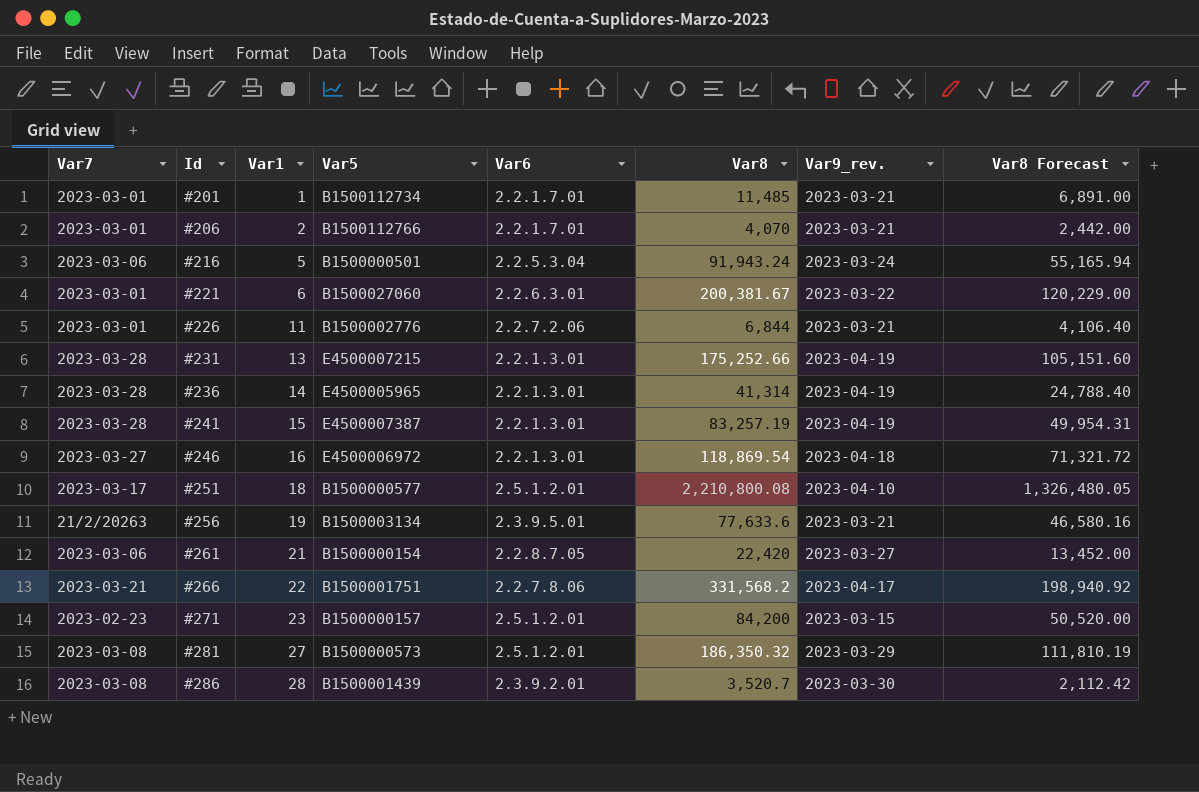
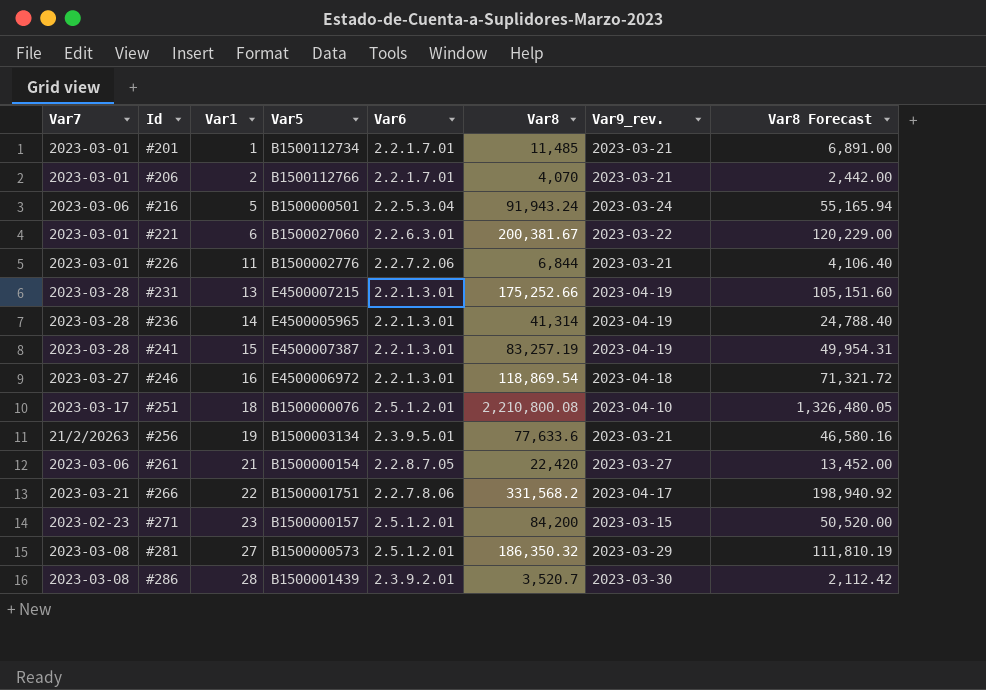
#251 | Var5: B1500000577 -> B1500000076

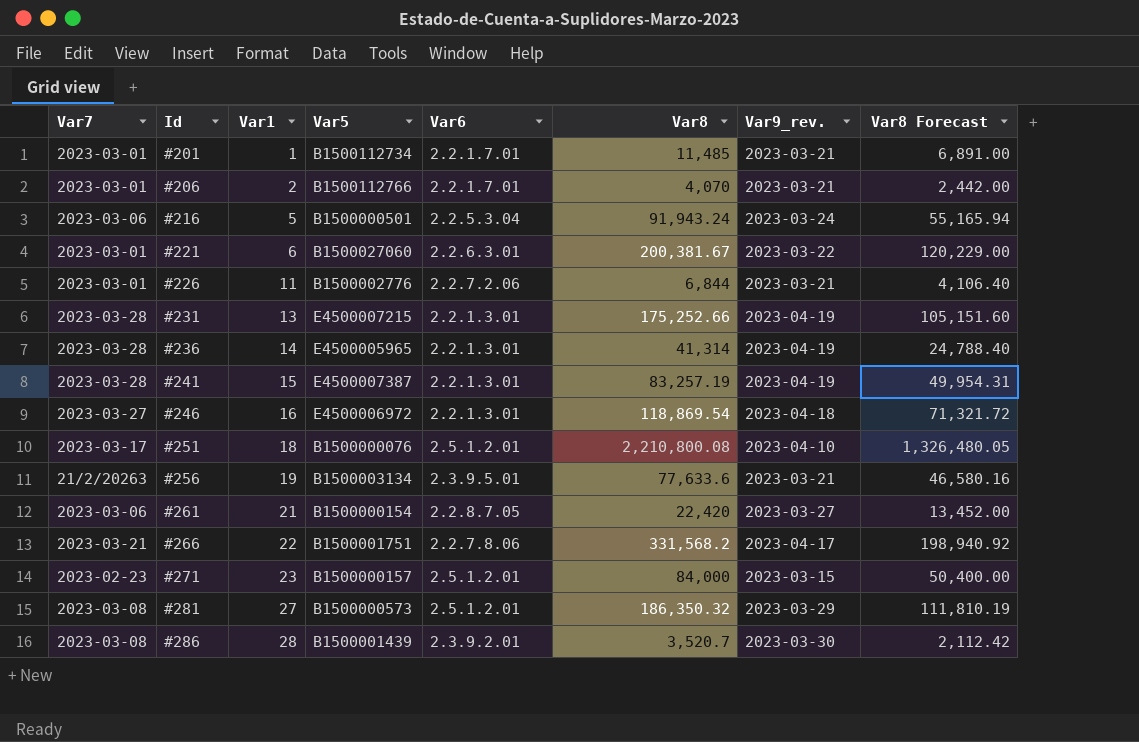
#271 | Var8: 84,200 -> 84,000
#271 | Var8 Forecast: 50,520.00 -> 50,400.00

